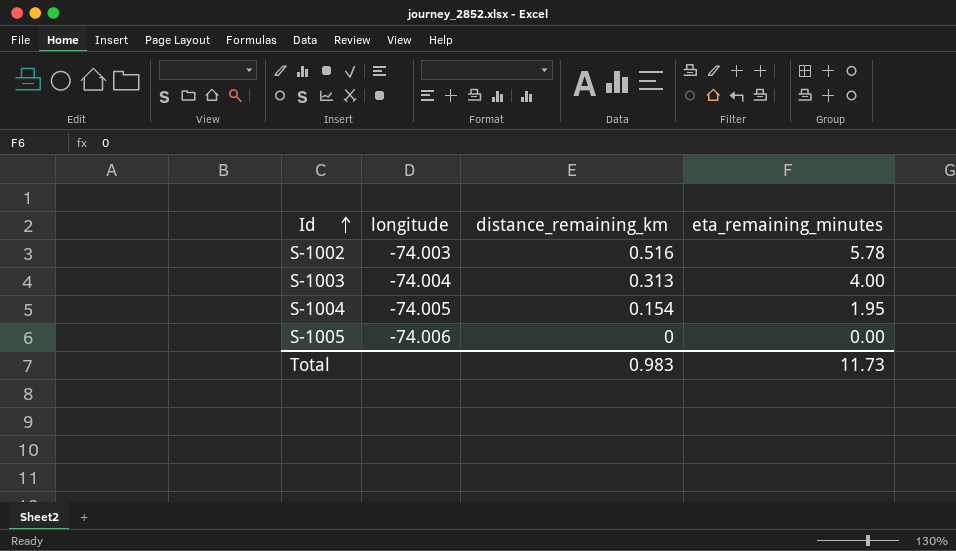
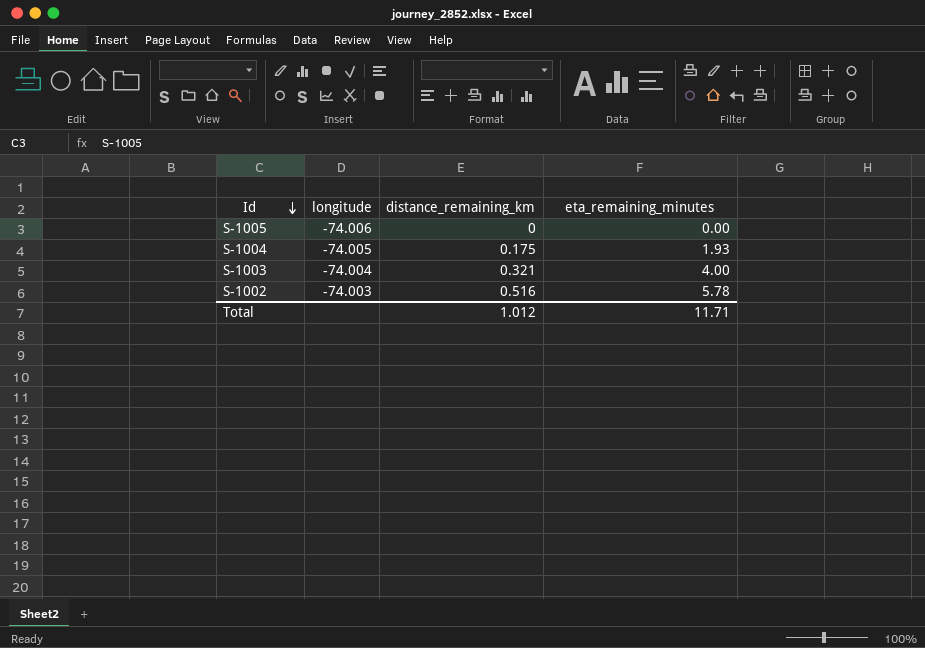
row order: Id ascending -> Id descending
S-1004 | distance_remaining_km: 0.154 -> 0.175
S-1004 | eta_remaining_minutes: 1.95 -> 1.93
S-1003 | distance_remaining_km: 0.313 -> 0.321
Total | distance_remaining_km: 0.983 -> 1.012
Total | eta_remaining_minutes: 11.73 -> 11.71

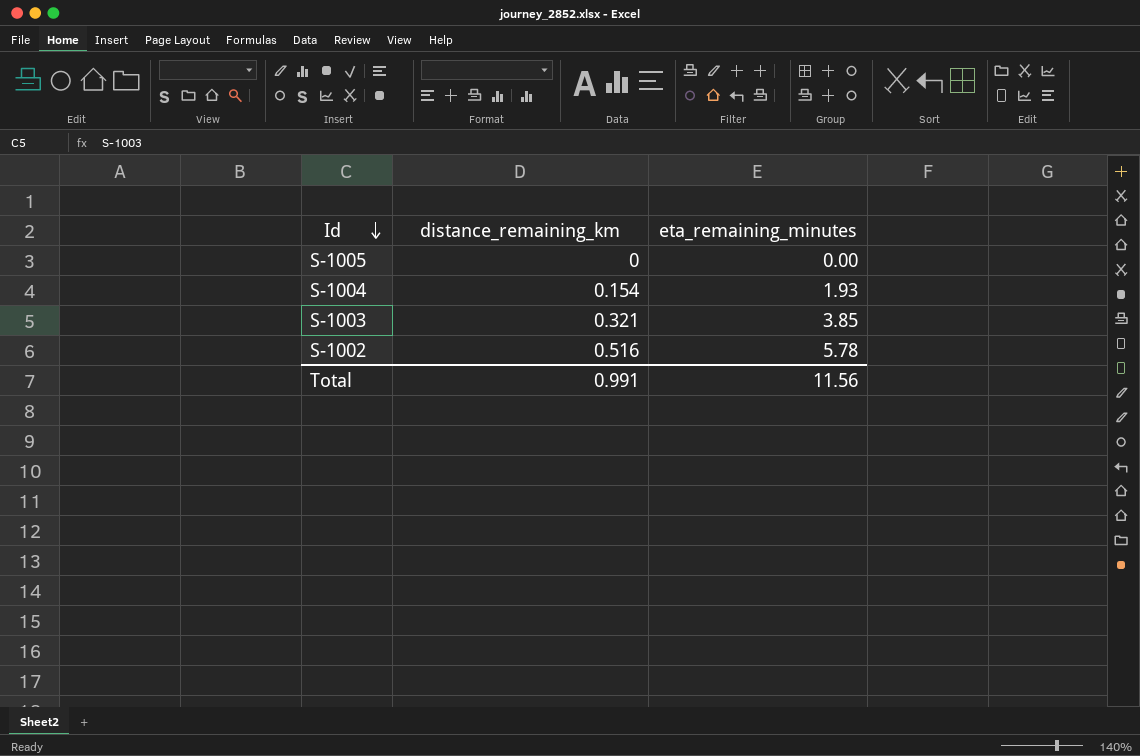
column longitude | position: 2 -> none
S-1004 | distance_remaining_km: 0.175 -> 0.154
S-1003 | eta_remaining_minutes: 4.00 -> 3.85
Total | distance_remaining_km: 1.012 -> 0.991
Total | eta_remaining_minutes: 11.71 -> 11.56

